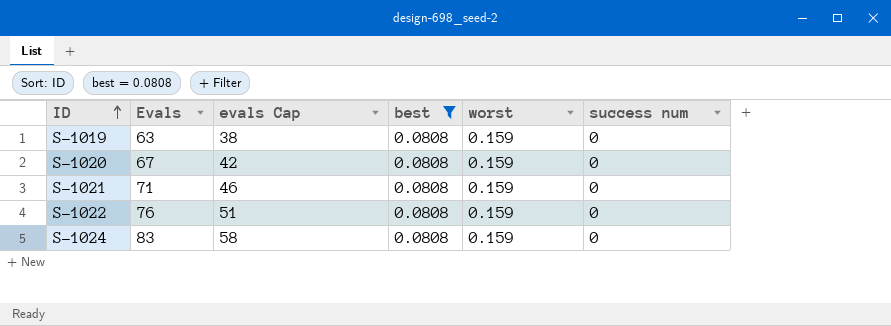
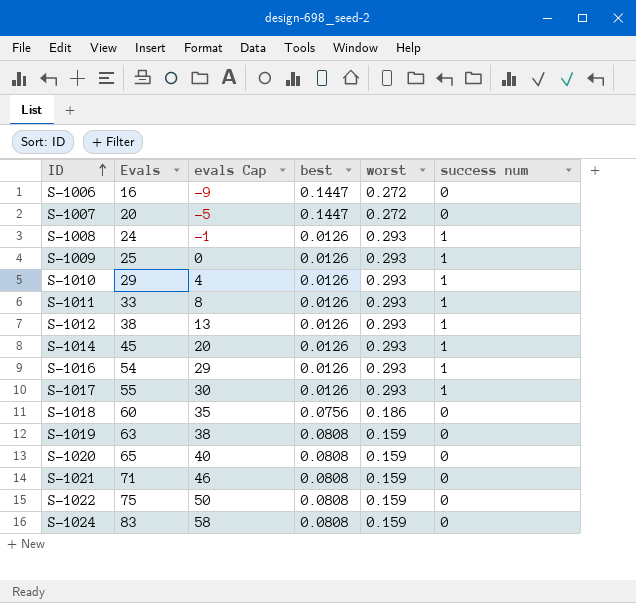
filter: best = 0.0808 -> none
S-1020 | Evals: 67 -> 65
S-1020 | evals Cap: 42 -> 40
S-1022 | Evals: 76 -> 75
S-1022 | evals Cap: 51 -> 50

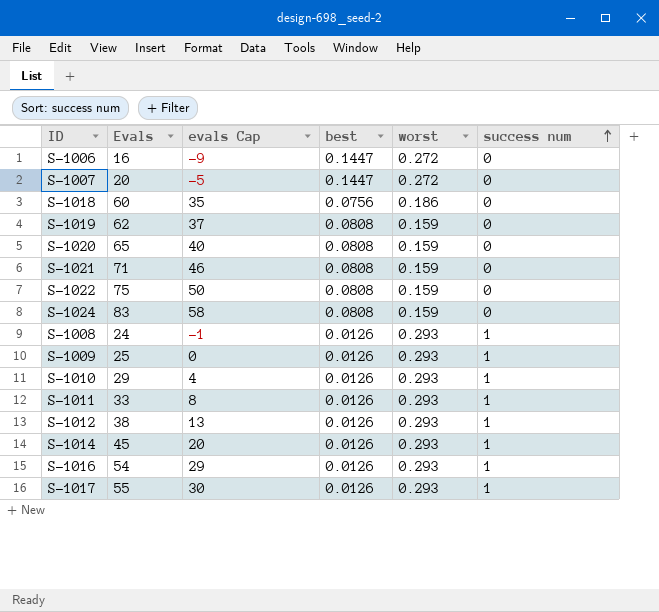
row order: ID ascending -> success num ascending
S-1019 | Evals: 63 -> 62
S-1019 | evals Cap: 38 -> 37

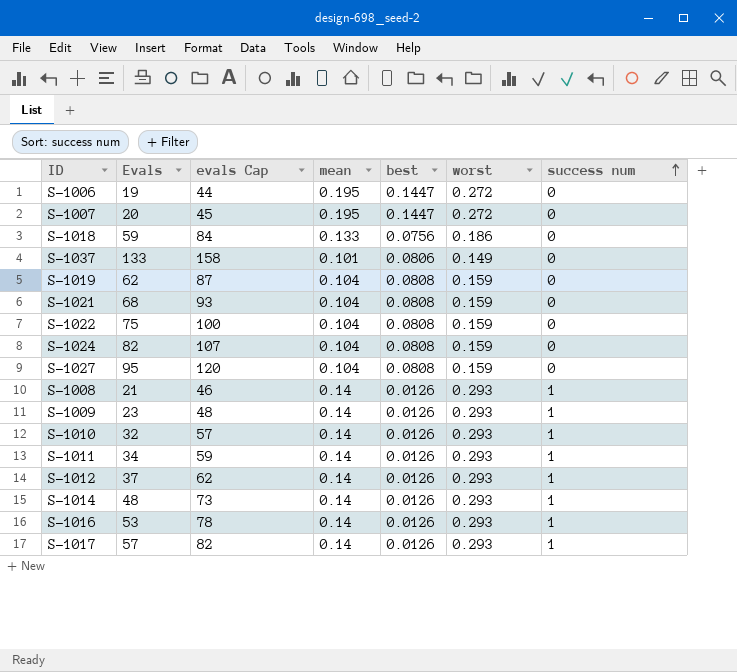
column evals Cap | formula: [Evals] - 25 -> [Evals] + 25
column mean | position: none -> 4
row S-1020: 65 | 40 | 0.0808 | 0.159 | 0 -> none
S-1006 | Evals: 16 -> 19
S-1018 | Evals: 60 -> 59
row S-1037: none -> 133 | 158 | 0.101 | 0.0806 | 0.149 | 0
S-1021 | Evals: 71 -> 68
S-1024 | Evals: 83 -> 82
row S-1027: none -> 95 | 120 | 0.104 | 0.0808 | 0.159 | 0
S-1008 | Evals: 24 -> 21
S-1009 | Evals: 25 -> 23
S-1010 | Evals: 29 -> 32
S-1011 | Evals: 33 -> 34
S-1012 | Evals: 38 -> 37
S-1014 | Evals: 45 -> 48
S-1016 | Evals: 54 -> 53
S-1017 | Evals: 55 -> 57

